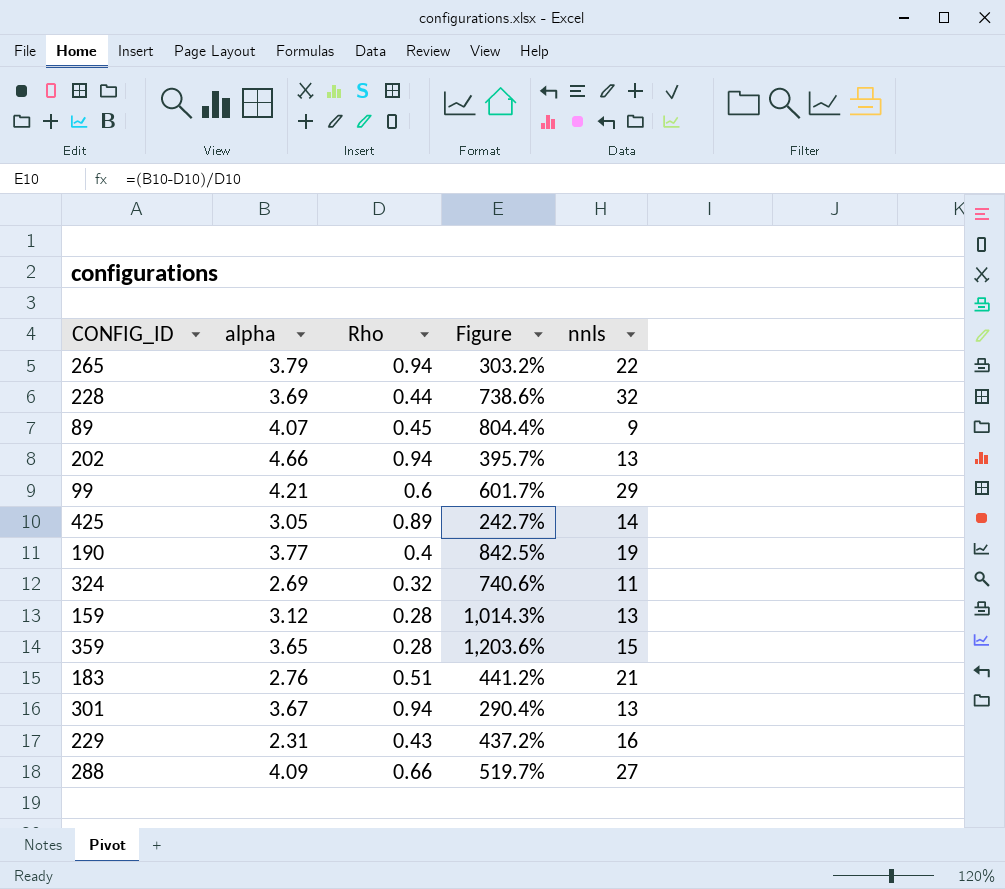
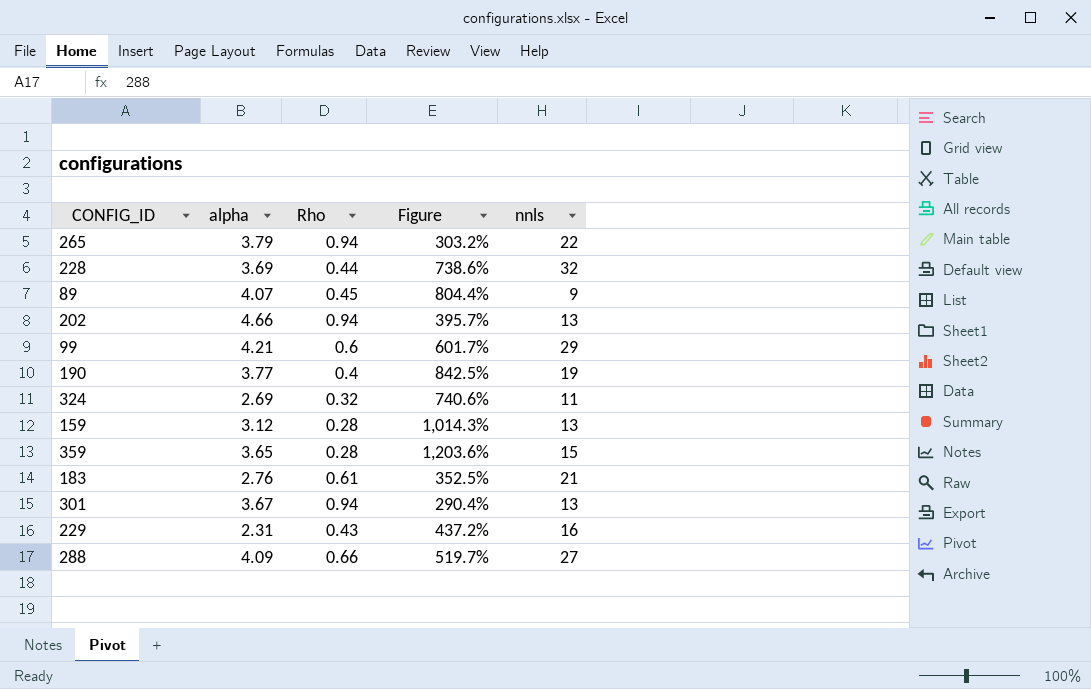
row 425: 3.05 | 0.89 | 242.7% | 14 -> none
183 | Rho: 0.51 -> 0.61
183 | Figure: 441.2% -> 352.5%

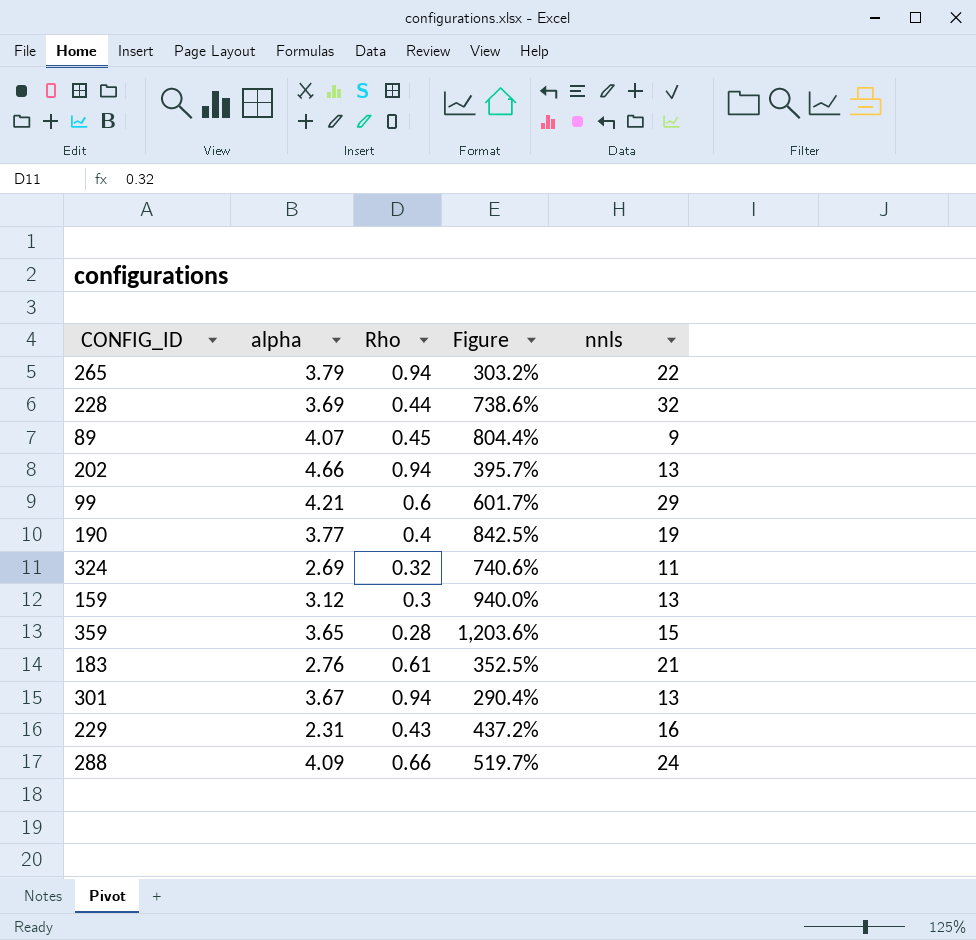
159 | Rho: 0.28 -> 0.3
159 | Figure: 1,014.3% -> 940.0%
288 | nnls: 27 -> 24

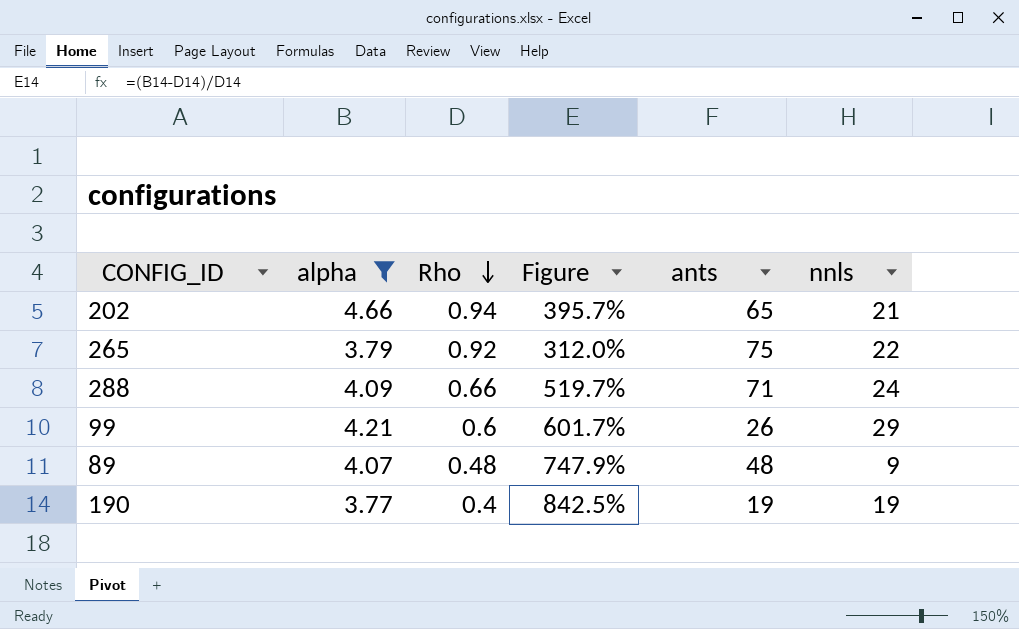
filter: none -> alpha >= 3.77
row order: none -> Rho descending
column ants | position: none -> 5
202 | nnls: 13 -> 21
265 | Rho: 0.94 -> 0.92
265 | Figure: 303.2% -> 312.0%
89 | Rho: 0.45 -> 0.48
89 | Figure: 804.4% -> 747.9%

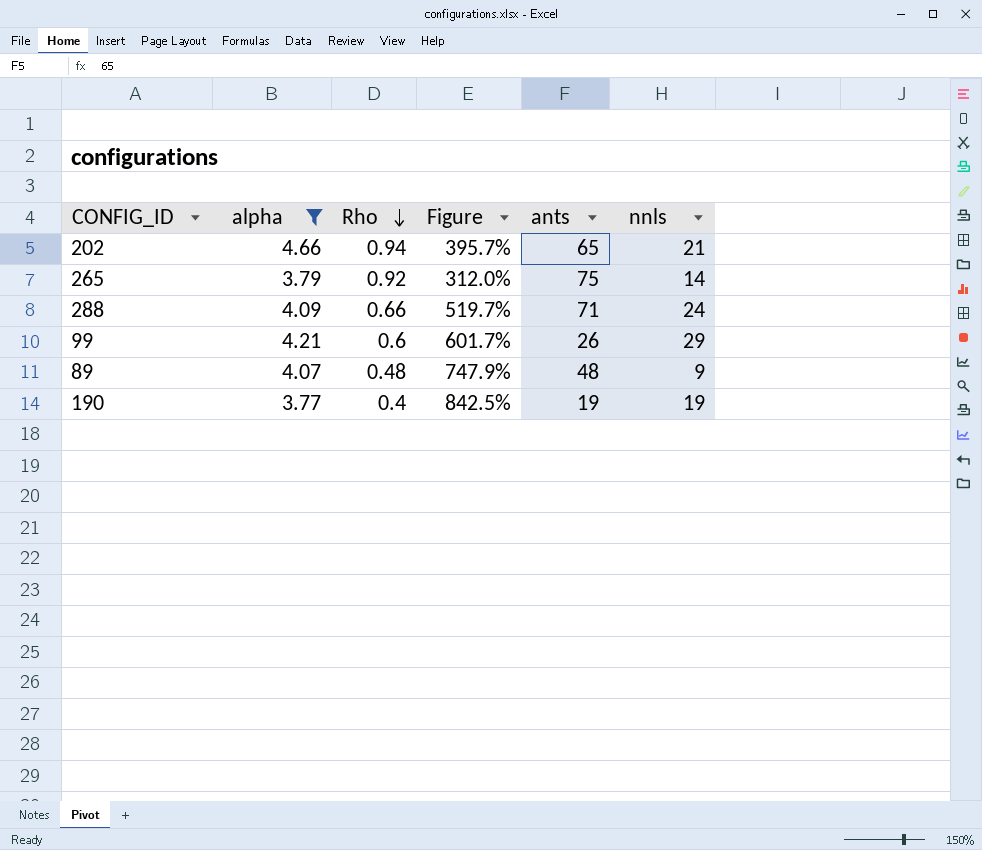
265 | nnls: 22 -> 14

